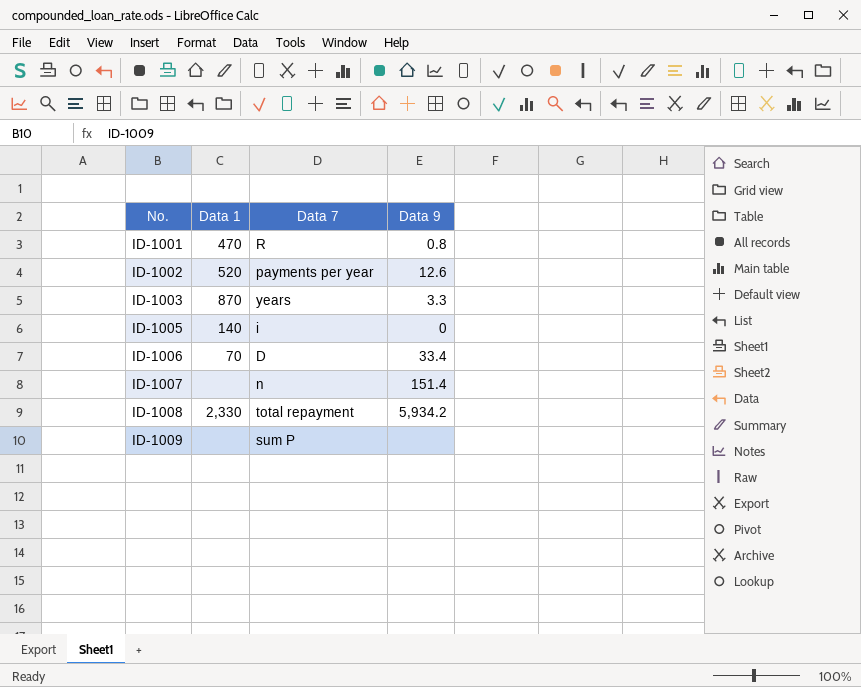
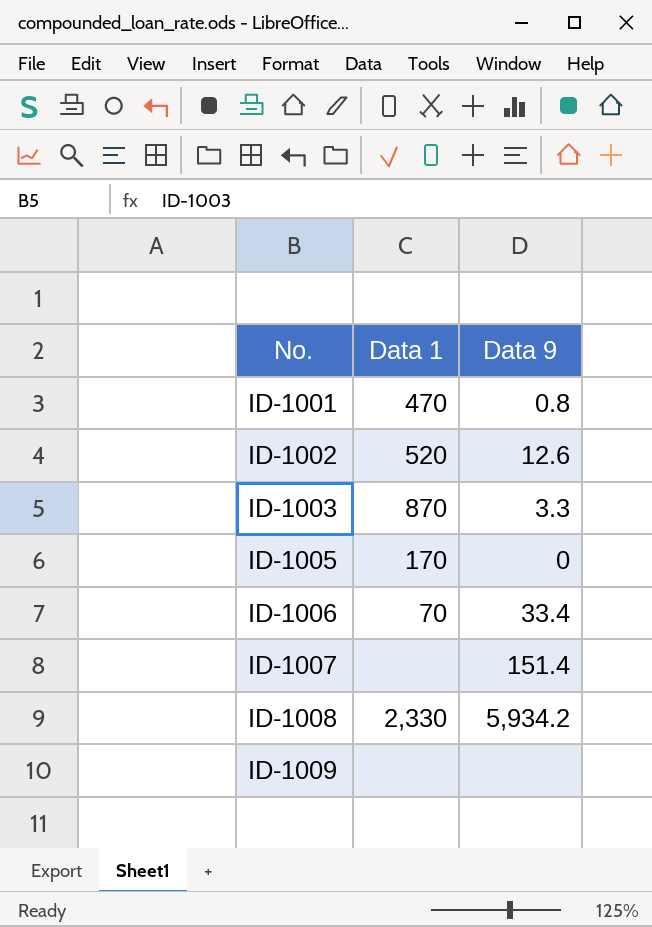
column Data 7 | position: 3 -> none
ID-1005 | Data 1: 140 -> 170

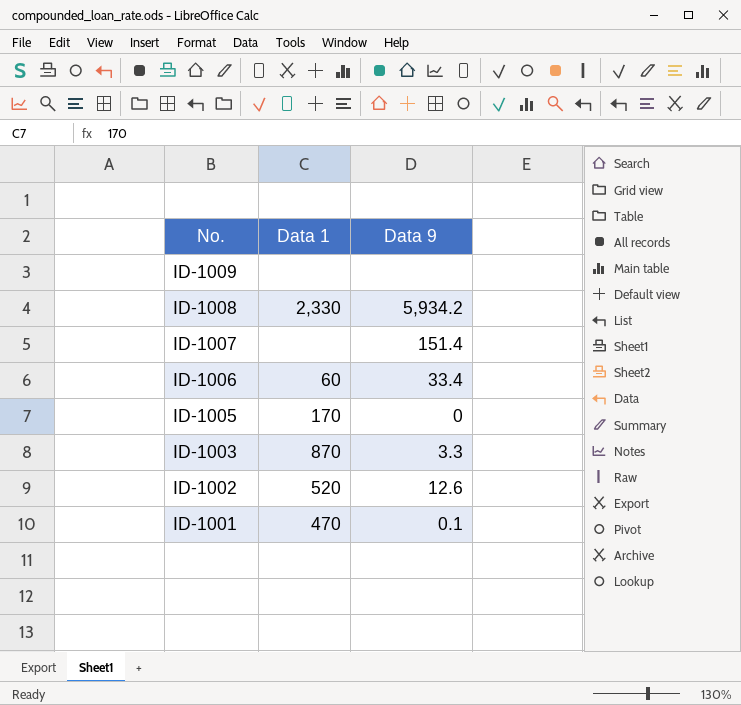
row order: No. ascending -> No. descending
ID-1006 | Data 1: 70 -> 60
ID-1001 | Data 9: 0.8 -> 0.1

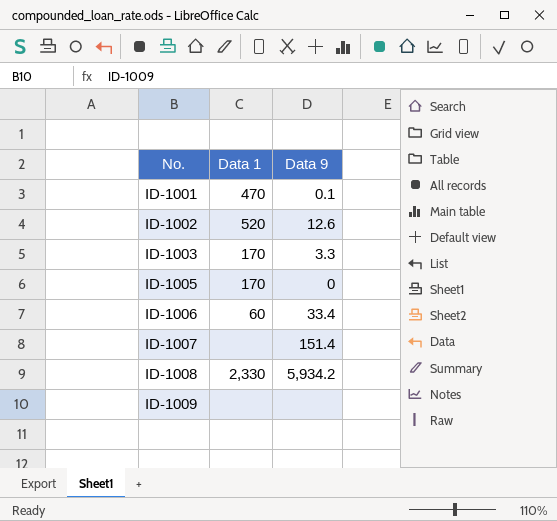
row order: No. descending -> No. ascending
ID-1003 | Data 1: 870 -> 170

